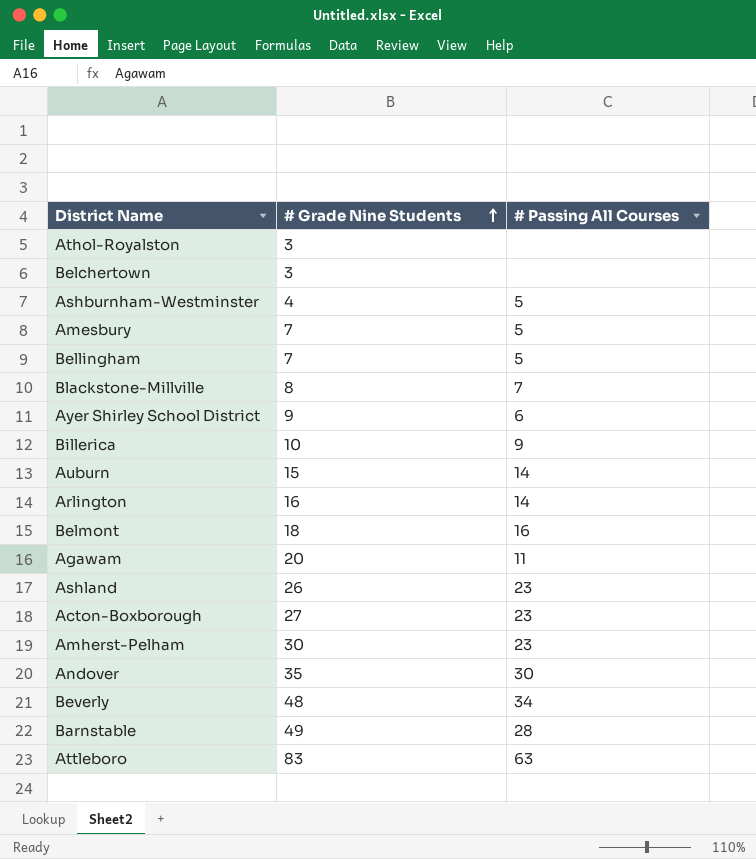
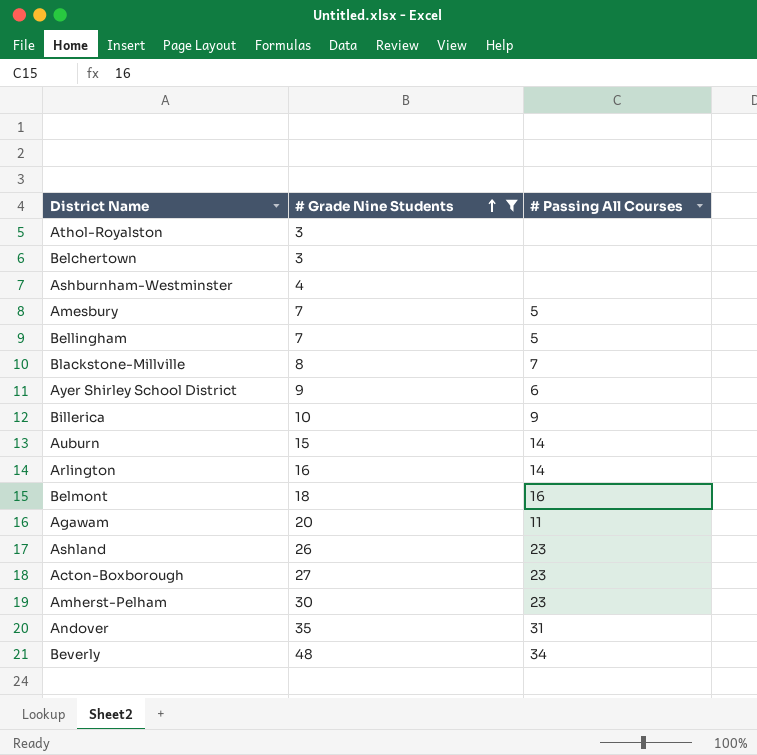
filter: none -> # Grade Nine Students <= 48
Ashburnham-Westminster | # Passing All Courses: 5 -> none
Andover | # Passing All Courses: 30 -> 31

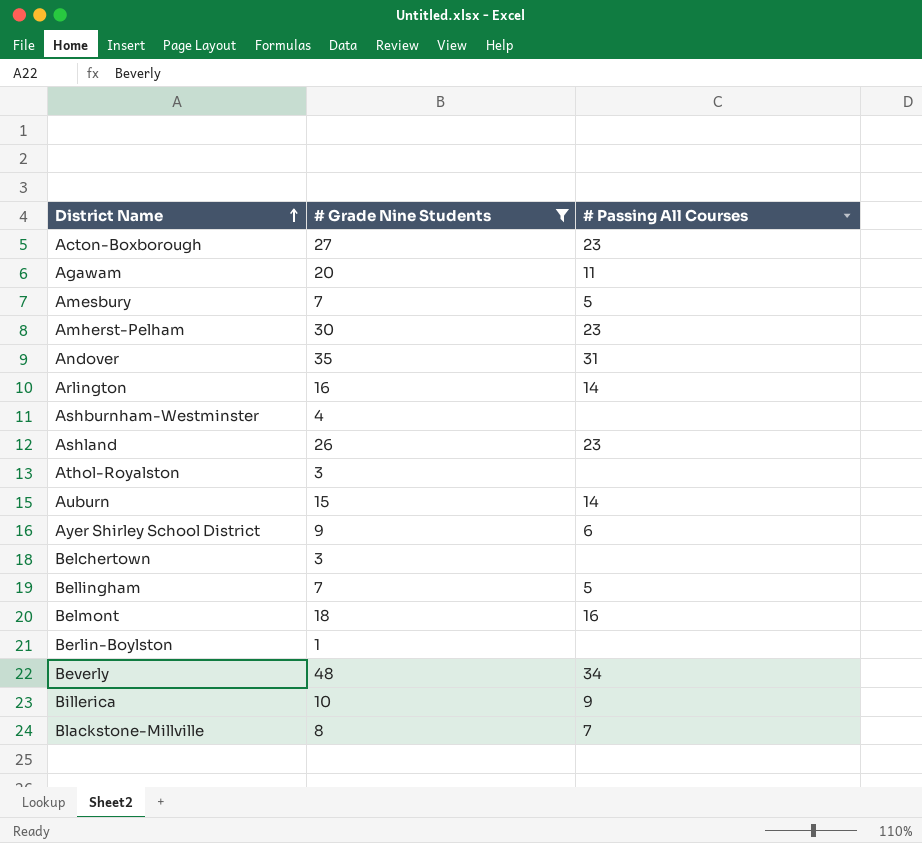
row order: # Grade Nine Students ascending -> District Name ascending
row Berlin-Boylston: none -> 1 | none

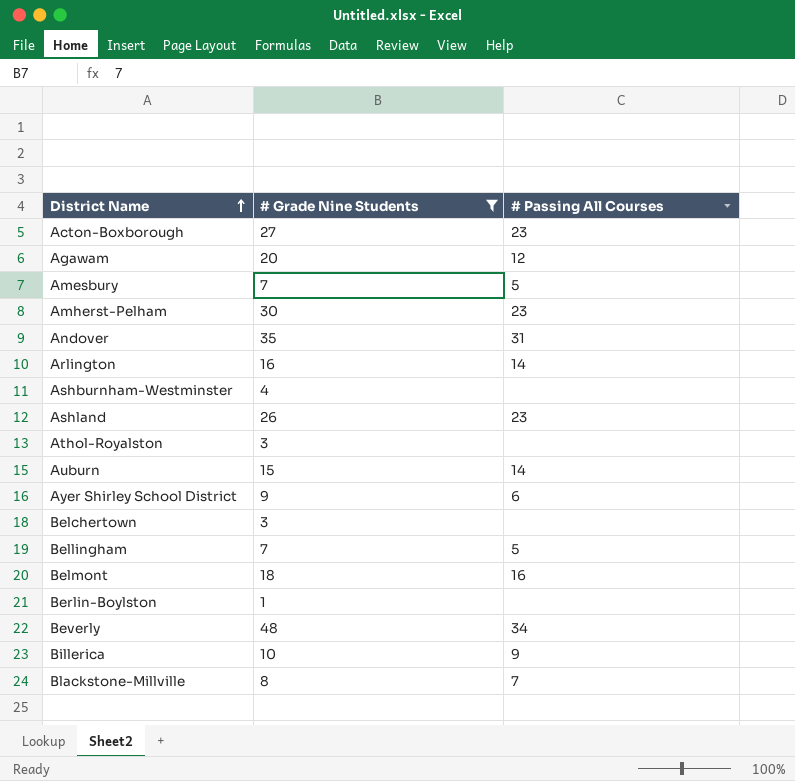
Agawam | # Passing All Courses: 11 -> 12

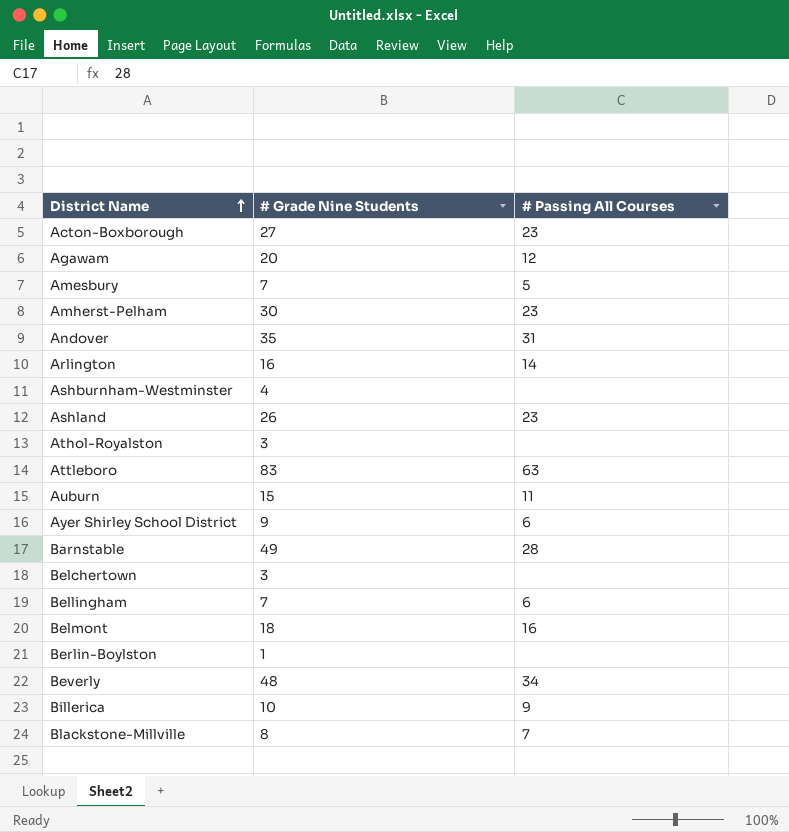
filter: # Grade Nine Students <= 48 -> none
Auburn | # Passing All Courses: 14 -> 11
Bellingham | # Passing All Courses: 5 -> 6

